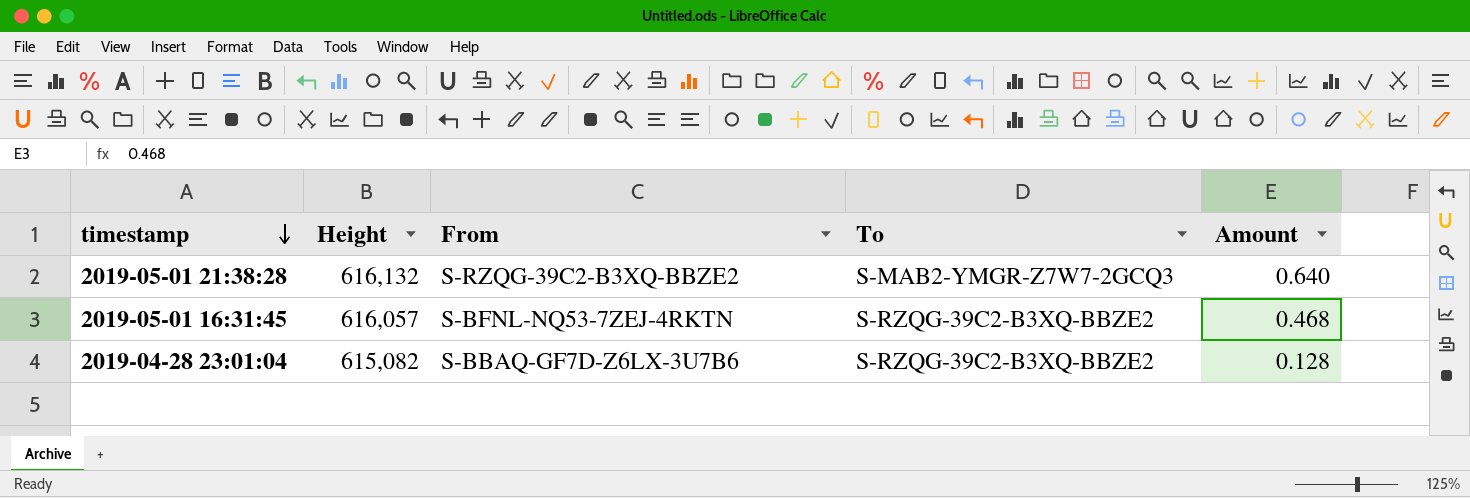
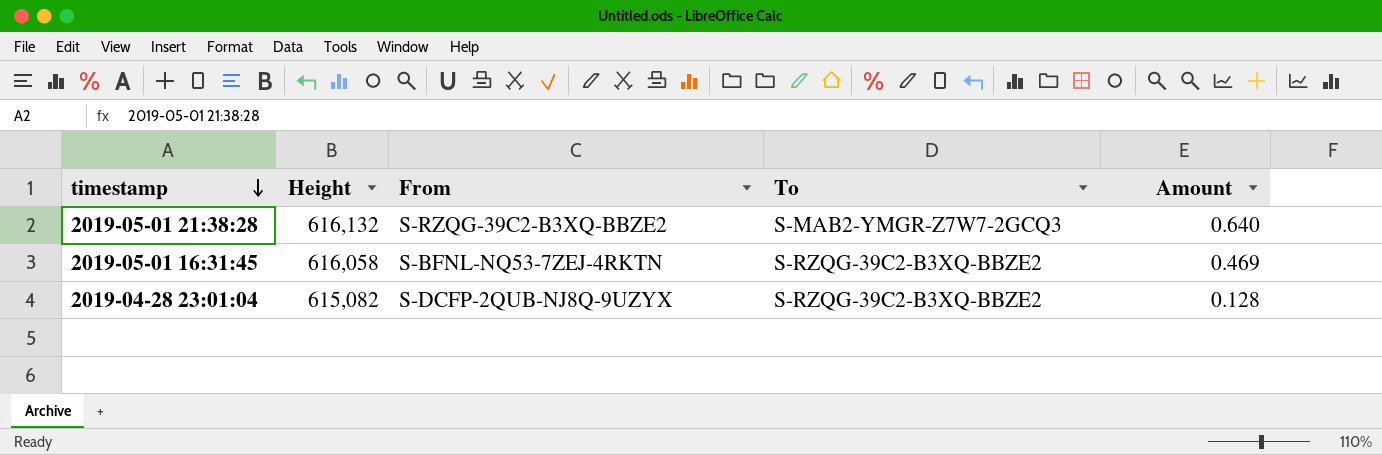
2019-05-01 16:31:45 | Height: 616,057 -> 616,058
2019-05-01 16:31:45 | Amount: 0.468 -> 0.469
2019-04-28 23:01:04 | From: S-BBAQ-GF7D-Z6LX-3U7B6 -> S-DCFP-2QUB-NJ8Q-9UZYX

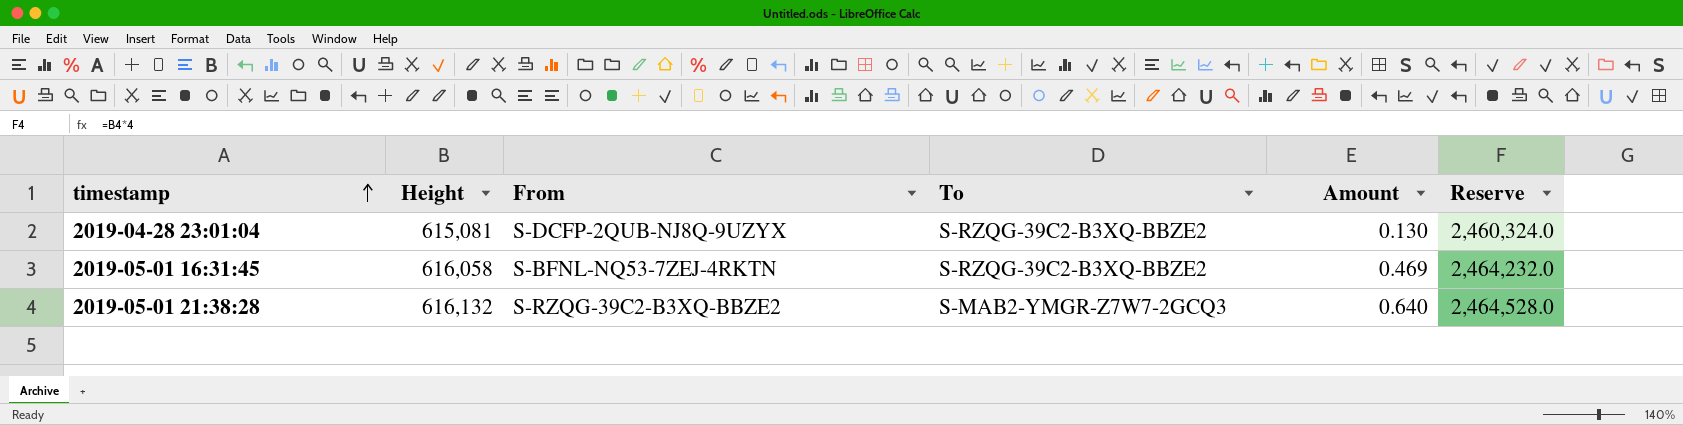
row order: timestamp descending -> timestamp ascending
column Reserve | formula: none -> [Height] * 4
2019-04-28 23:01:04 | Height: 615,082 -> 615,081
2019-04-28 23:01:04 | Amount: 0.128 -> 0.130

